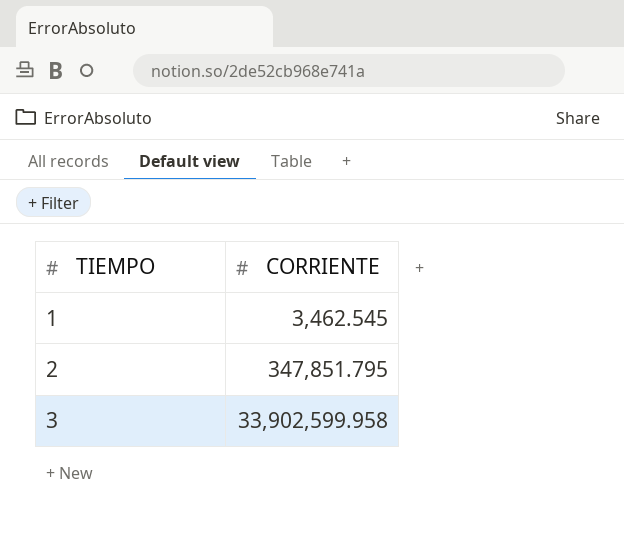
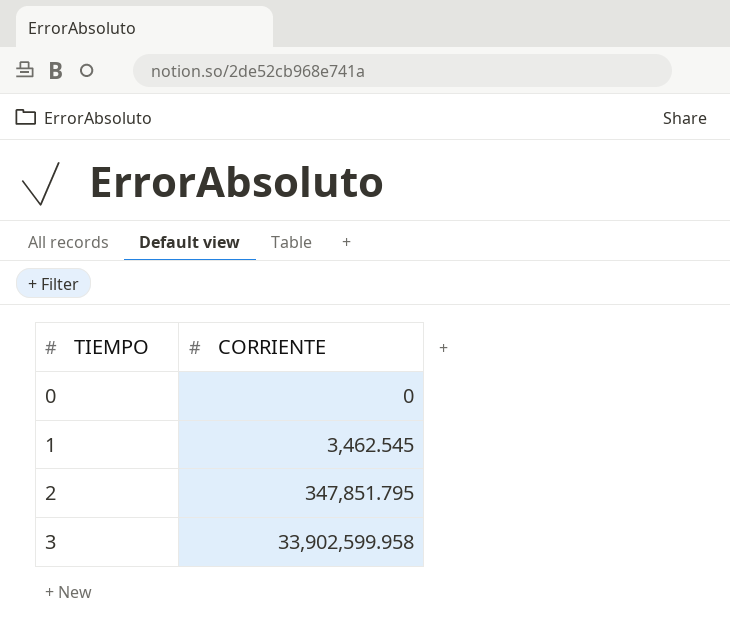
row 0: none -> 0

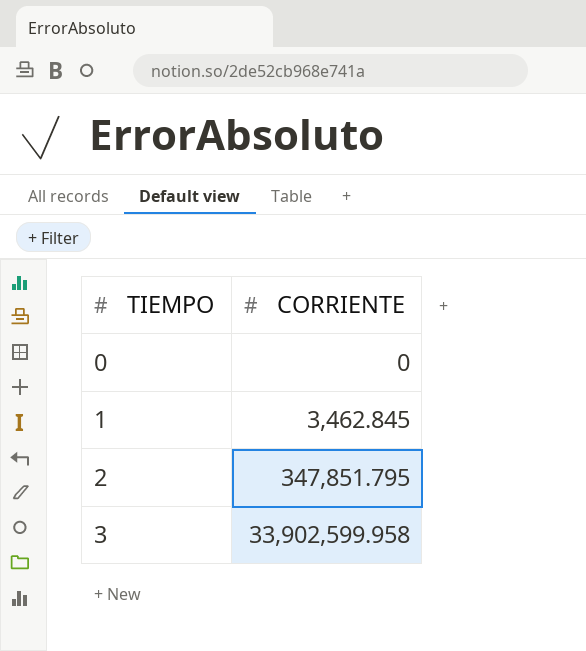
1 | CORRIENTE: 3,462.545 -> 3,462.845

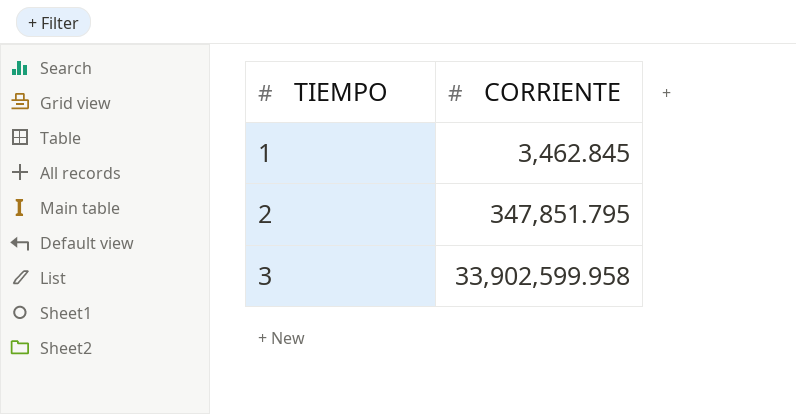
row 0: 0 -> none

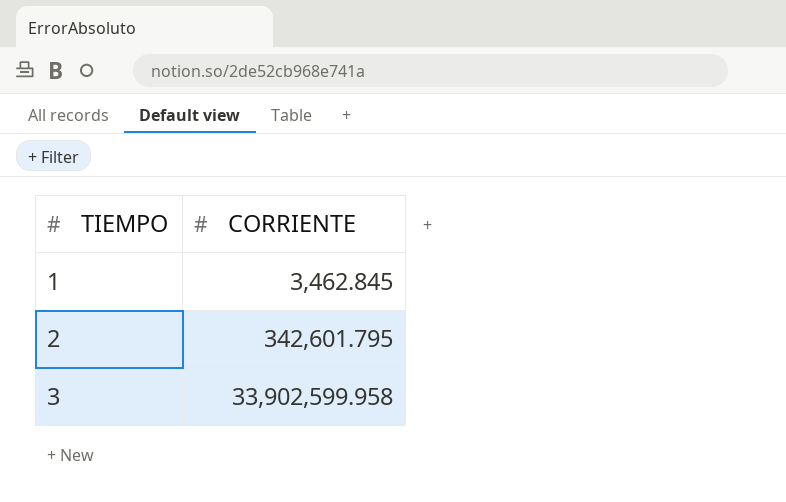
2 | CORRIENTE: 347,851.795 -> 342,601.795

